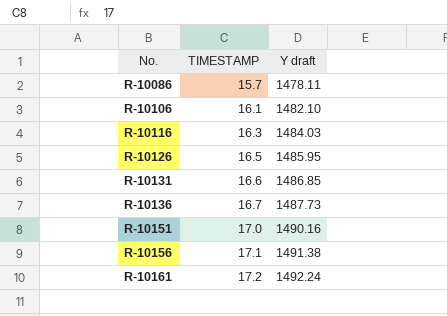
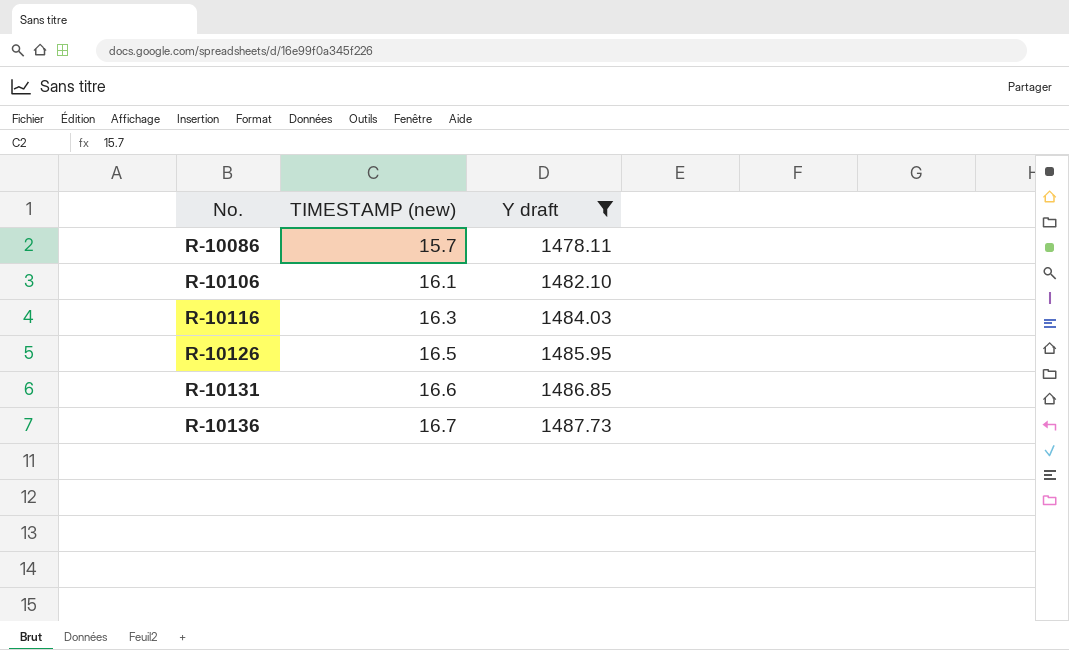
filter: none -> Y draft <= 1487.73
column name: TIMESTAMP -> TIMESTAMP (new)

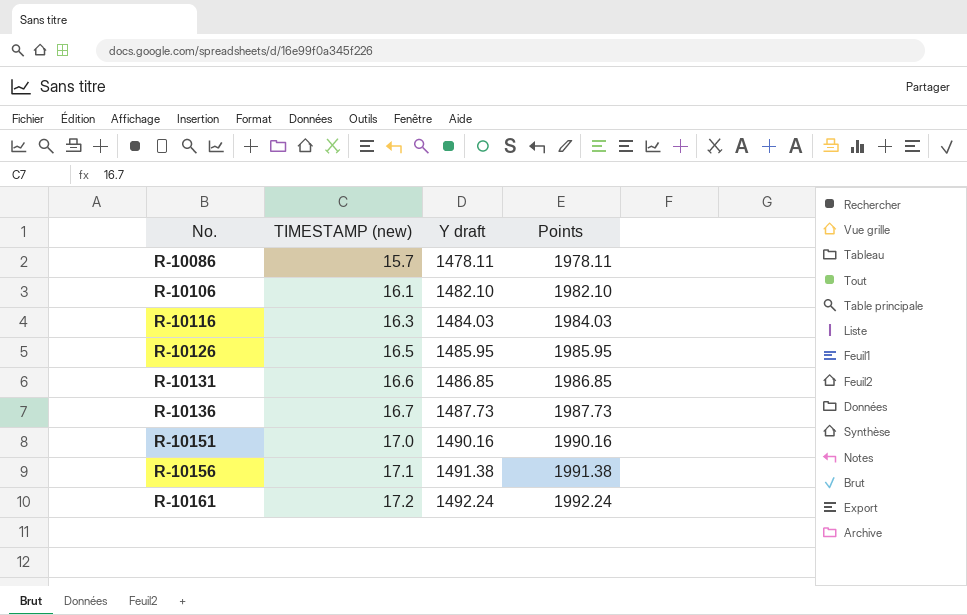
filter: Y draft <= 1487.73 -> none
column Points | formula: none -> [Y draft] + 500

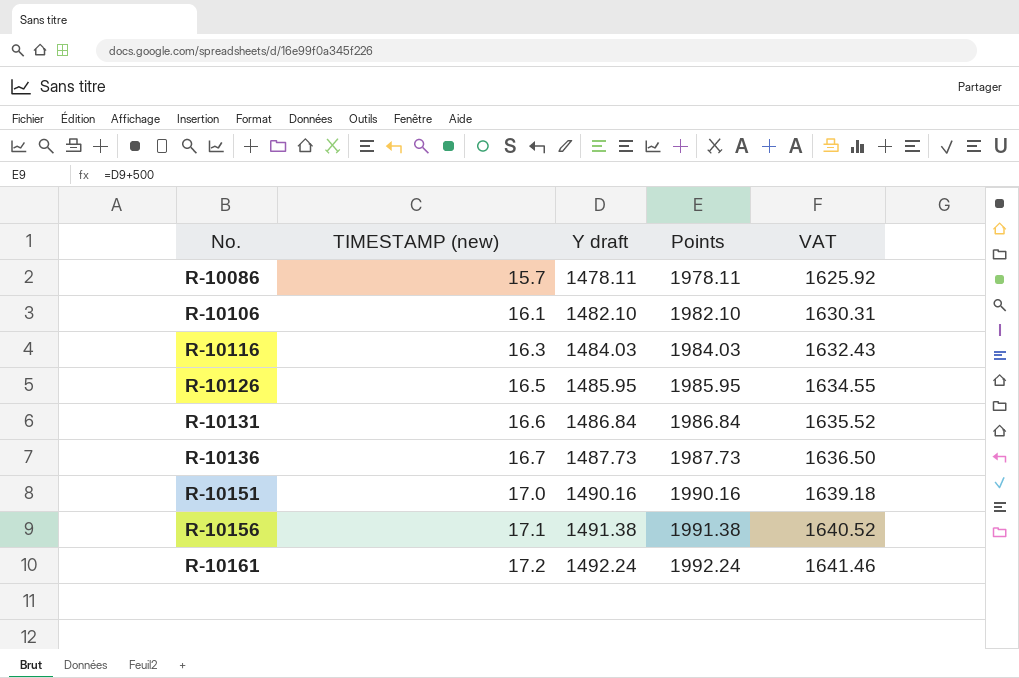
column VAT | formula: none -> [Y draft] * 1.1
R-10131 | Y draft: 1486.85 -> 1486.84
R-10131 | Points: 1986.85 -> 1986.84

